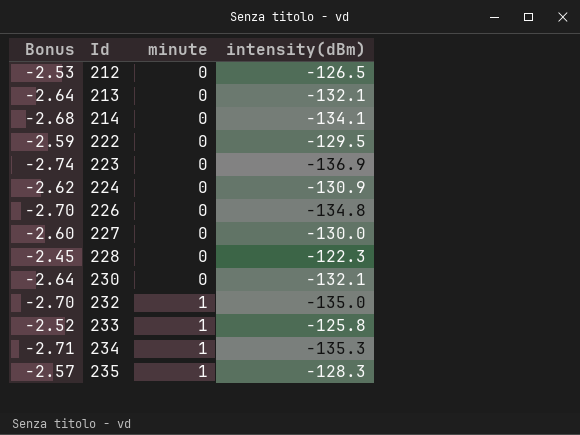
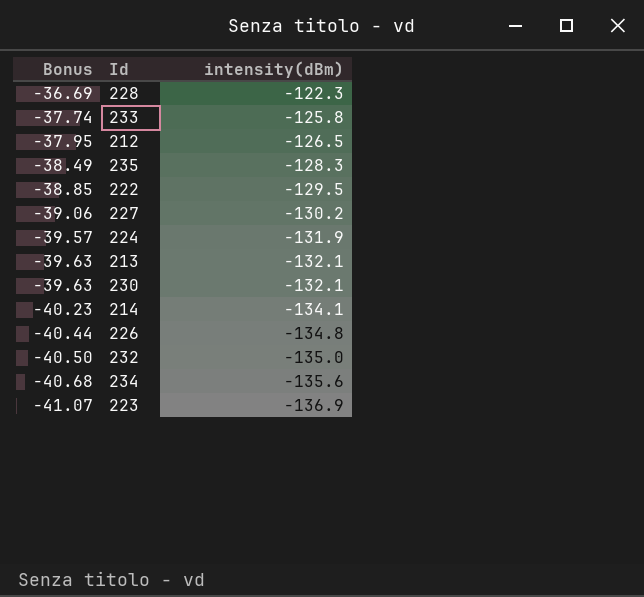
row order: Id ascending -> Bonus descending
column minute | position: 3 -> none
column Bonus | formula: [intensity(dBm)] * 0.02 -> [intensity(dBm)] * 0.3
227 | intensity(dBm): -130.0 -> -130.2
224 | intensity(dBm): -130.9 -> -131.9
234 | intensity(dBm): -135.3 -> -135.6

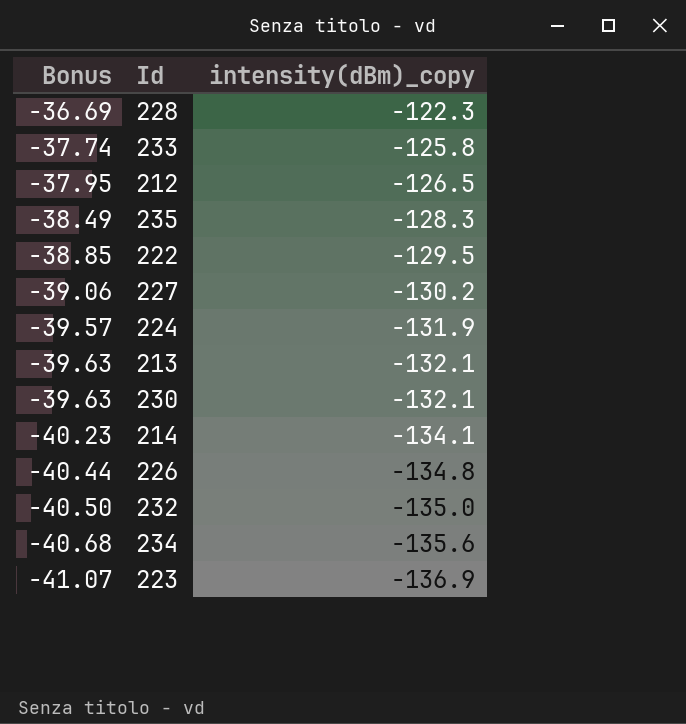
column name: intensity(dBm) -> intensity(dBm)_copy

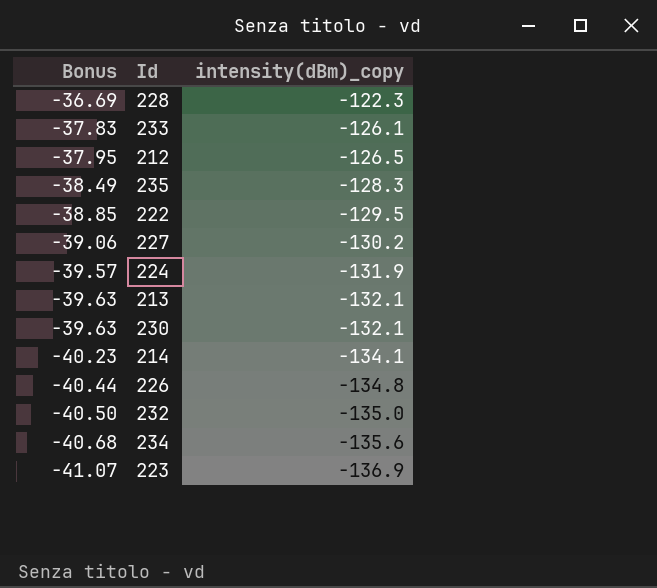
233 | Bonus: -37.74 -> -37.83
233 | intensity(dBm)_copy: -125.8 -> -126.1

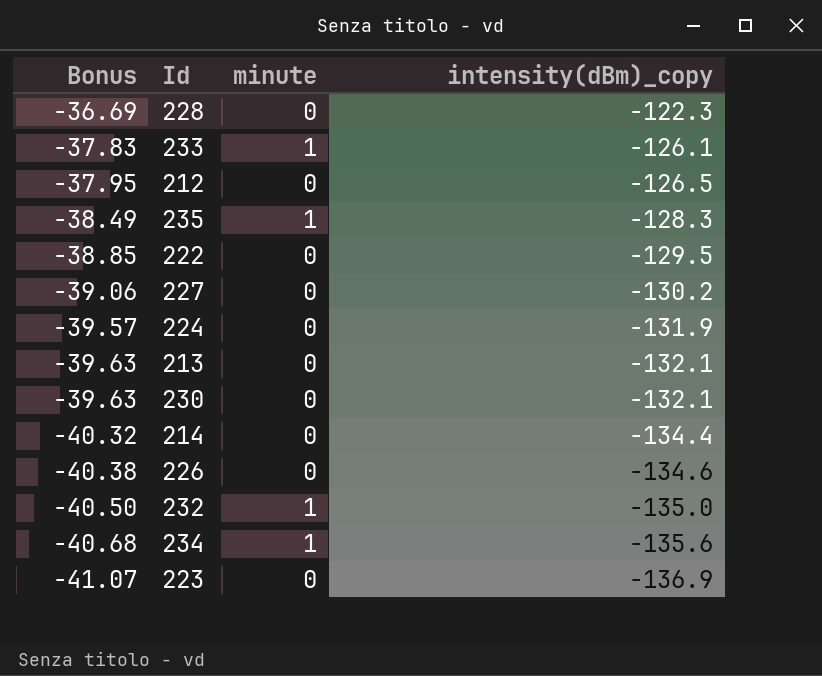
column minute | position: none -> 3
214 | Bonus: -40.23 -> -40.32
214 | intensity(dBm)_copy: -134.1 -> -134.4
226 | Bonus: -40.44 -> -40.38
226 | intensity(dBm)_copy: -134.8 -> -134.6

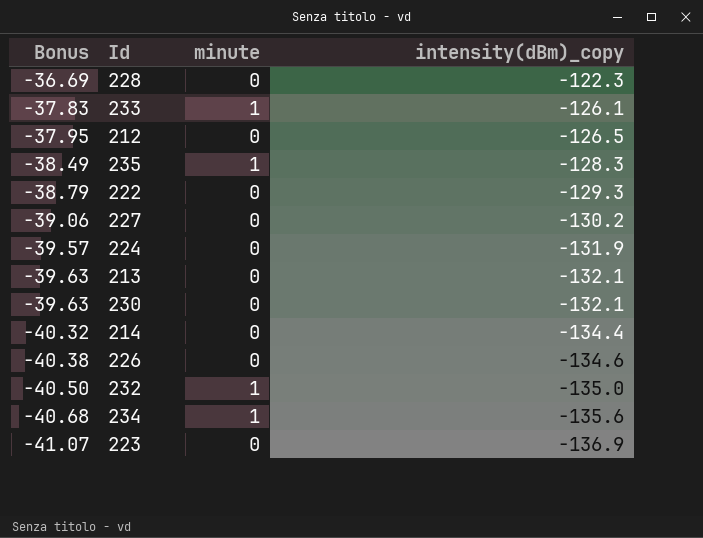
222 | Bonus: -38.85 -> -38.79
222 | intensity(dBm)_copy: -129.5 -> -129.3

